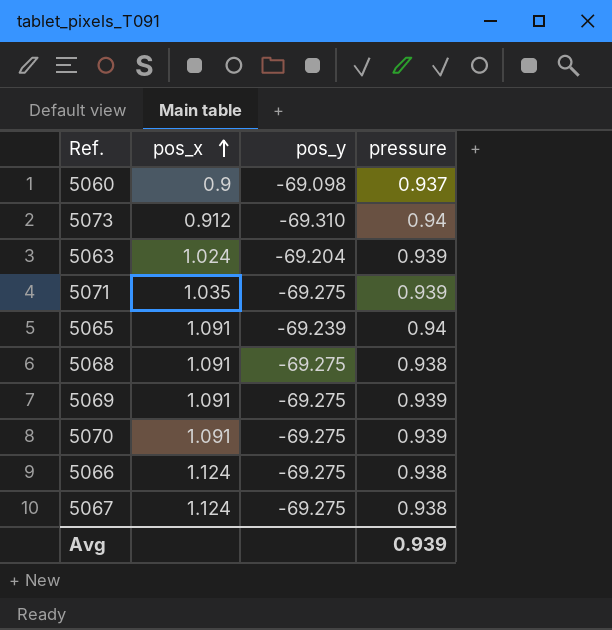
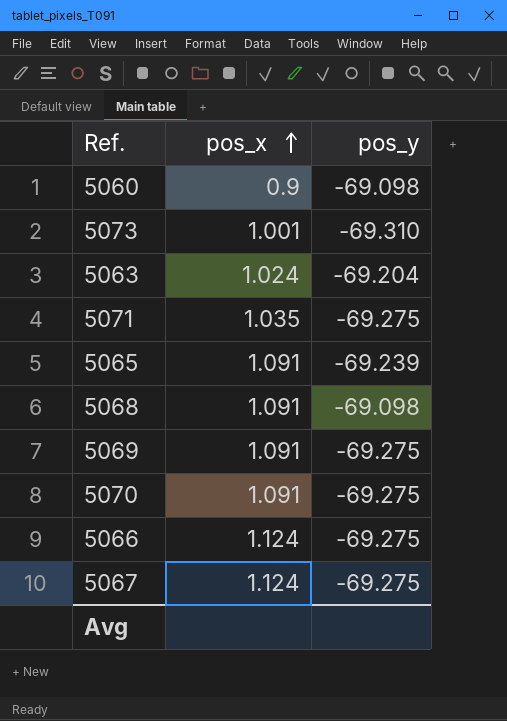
column pressure | position: 4 -> none
5073 | pos_x: 0.912 -> 1.001
5068 | pos_y: -69.275 -> -69.098

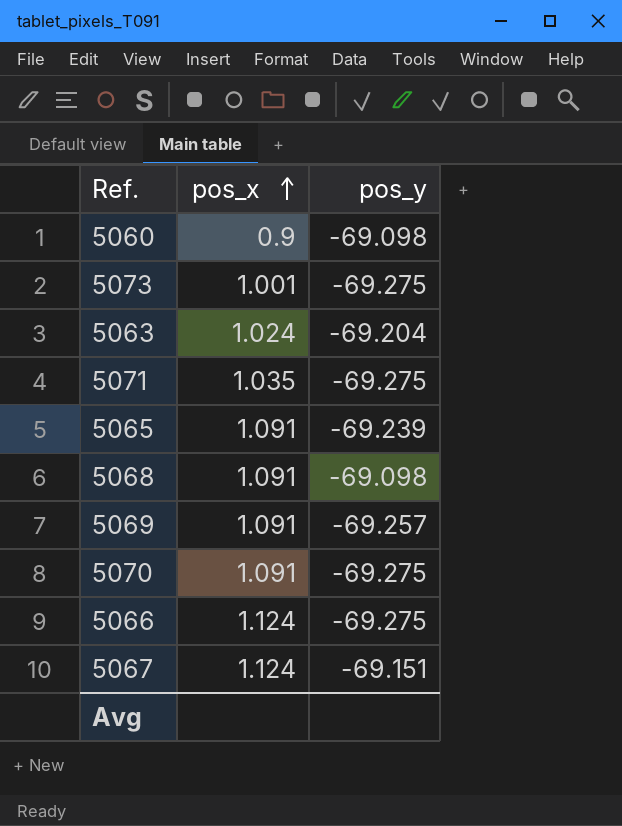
5073 | pos_y: -69.310 -> -69.275
5069 | pos_y: -69.275 -> -69.257
5067 | pos_y: -69.275 -> -69.151

